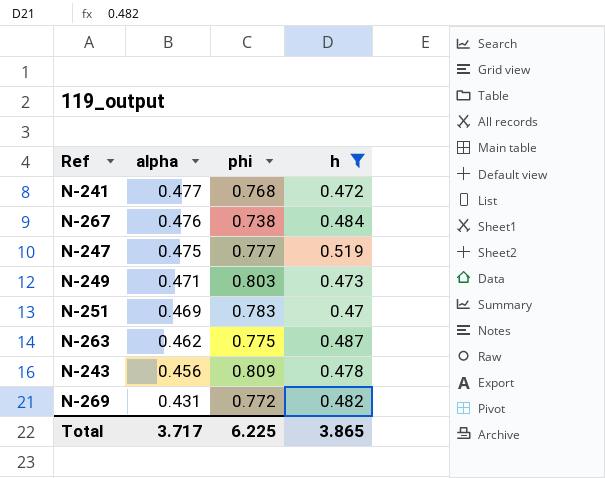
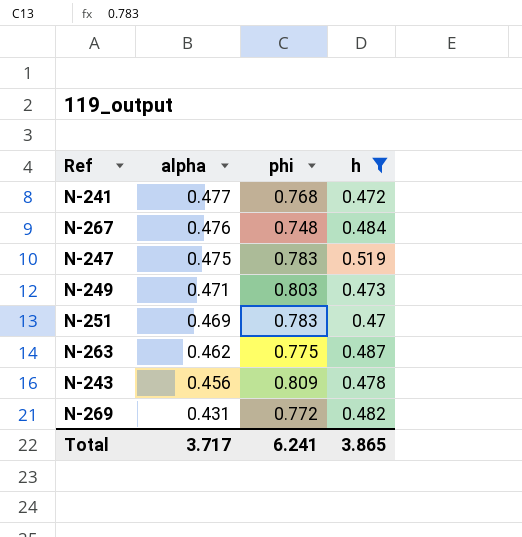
N-267 | phi: 0.738 -> 0.748
N-247 | phi: 0.777 -> 0.783
Total | phi: 6.225 -> 6.241

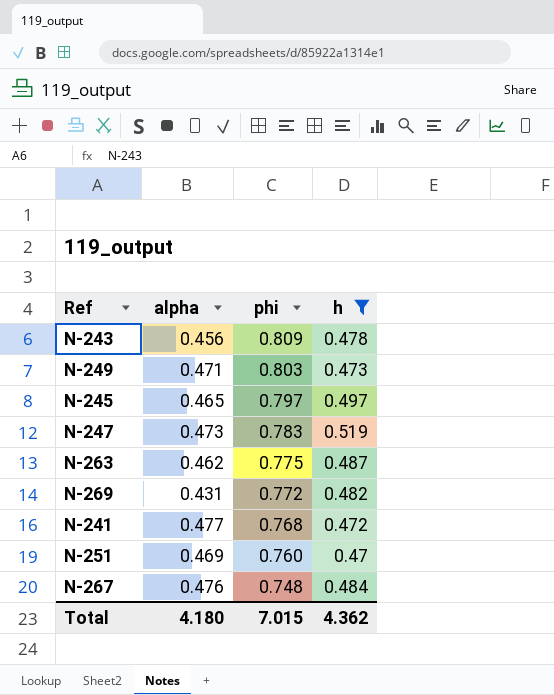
row order: alpha descending -> phi descending
row N-245: none -> 0.465 | 0.797 | 0.497
N-247 | alpha: 0.475 -> 0.473
N-251 | phi: 0.783 -> 0.760
Total | alpha: 3.717 -> 4.180
Total | phi: 6.241 -> 7.015
Total | h: 3.865 -> 4.362

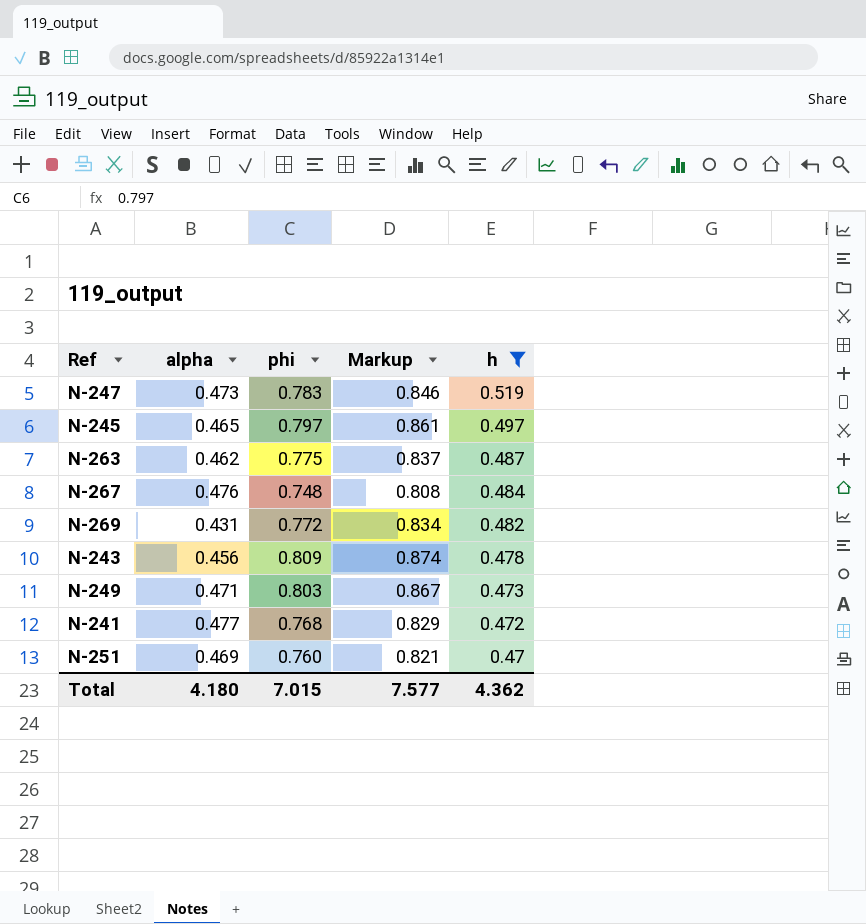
row order: phi descending -> h descending
column Markup | formula: none -> [phi] * 1.08

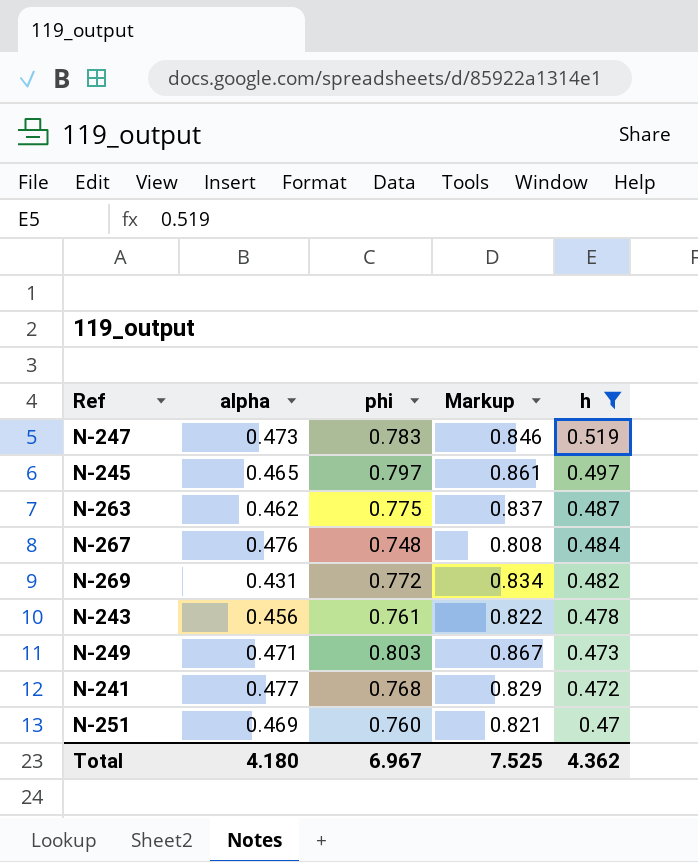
N-243 | phi: 0.809 -> 0.761
N-243 | Markup: 0.874 -> 0.822
Total | phi: 7.015 -> 6.967
Total | Markup: 7.577 -> 7.525

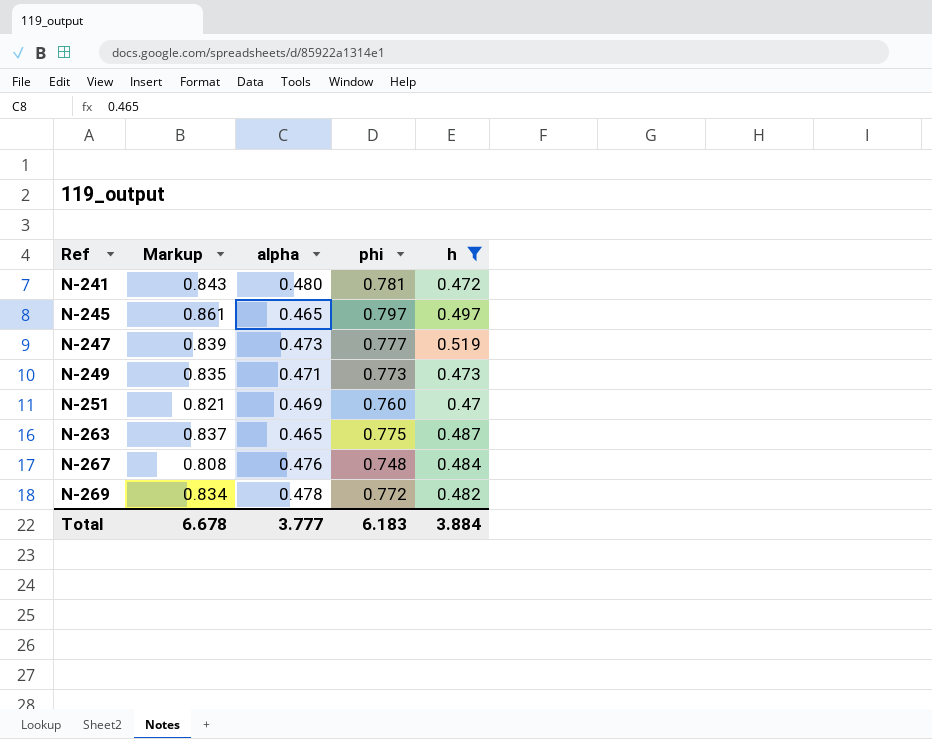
row order: h descending -> Ref ascending
column Markup | position: 4 -> 2
row N-243: 0.456 | 0.761 | 0.822 | 0.478 -> none
N-241 | Markup: 0.829 -> 0.843
N-241 | alpha: 0.477 -> 0.480
N-241 | phi: 0.768 -> 0.781
N-247 | Markup: 0.846 -> 0.839
N-247 | phi: 0.783 -> 0.777
N-249 | Markup: 0.867 -> 0.835
N-249 | phi: 0.803 -> 0.773
N-263 | alpha: 0.462 -> 0.465
N-269 | alpha: 0.431 -> 0.478
Total | Markup: 7.525 -> 6.678
Total | alpha: 4.180 -> 3.777
Total | phi: 6.967 -> 6.183
Total | h: 4.362 -> 3.884

